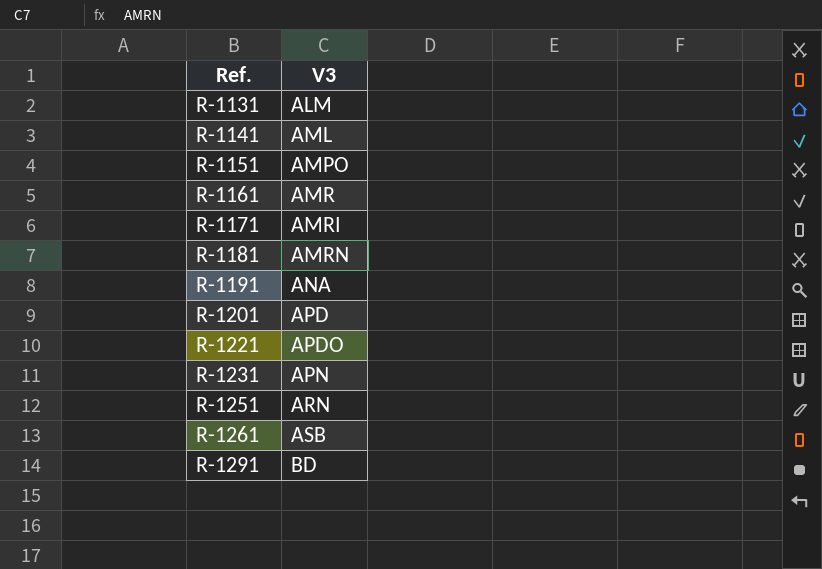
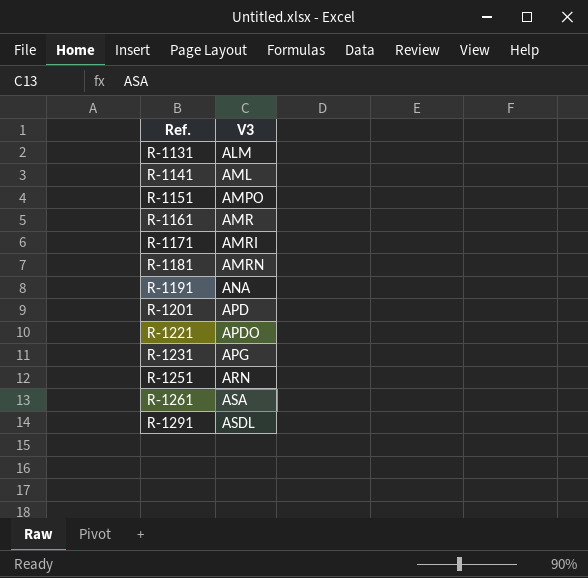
R-1231 | V3: APN -> APG
R-1261 | V3: ASB -> ASA
R-1291 | V3: BD -> ASDL

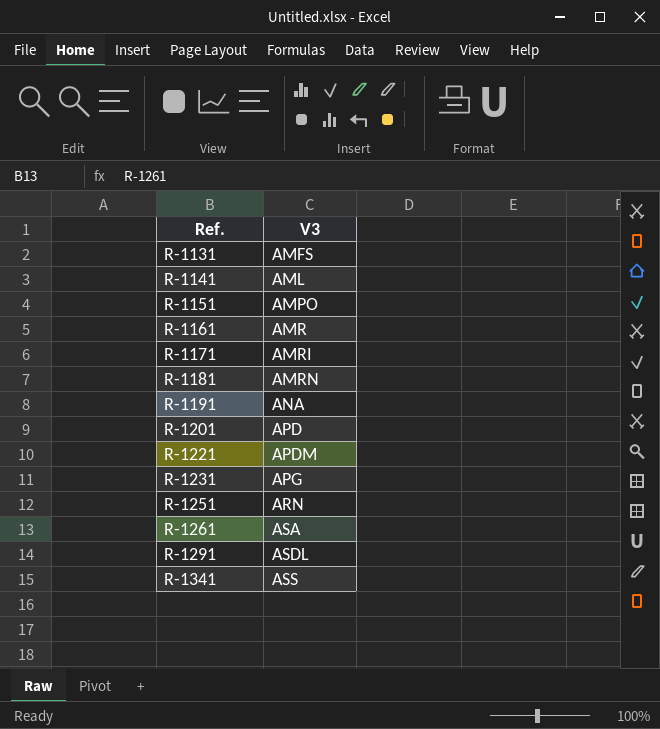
R-1131 | V3: ALM -> AMFS
R-1221 | V3: APDO -> APDM
row R-1341: none -> ASS

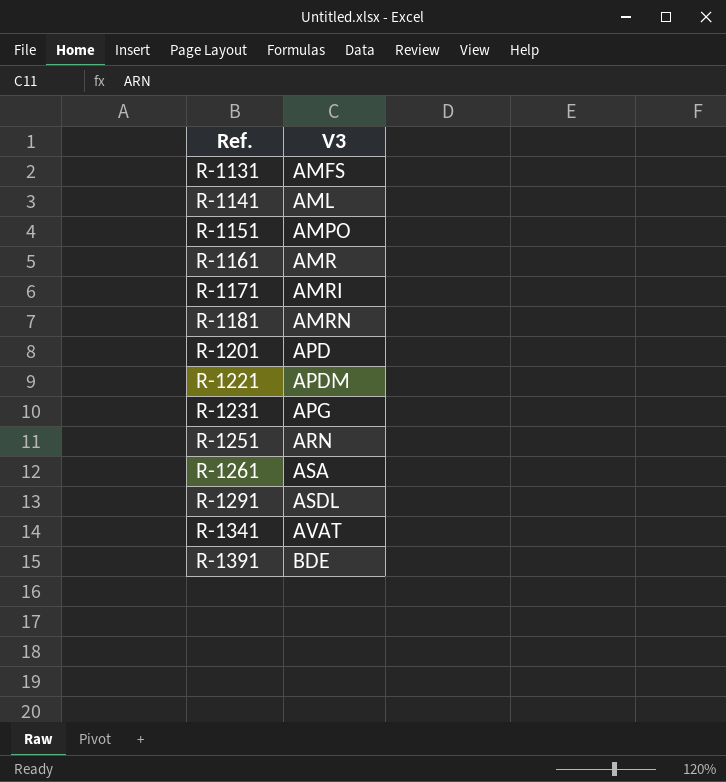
row R-1191: ANA -> none
R-1341 | V3: ASS -> AVAT
row R-1391: none -> BDE

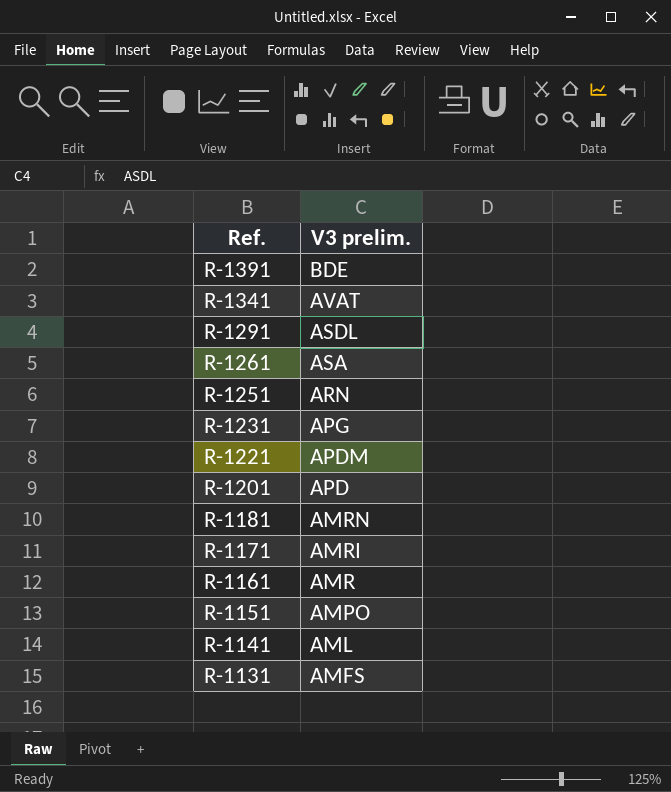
row order: Ref. ascending -> Ref. descending
column name: V3 -> V3 prelim.

